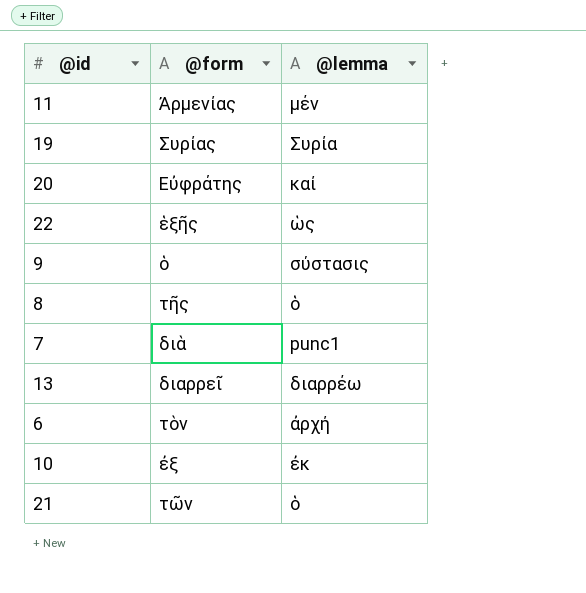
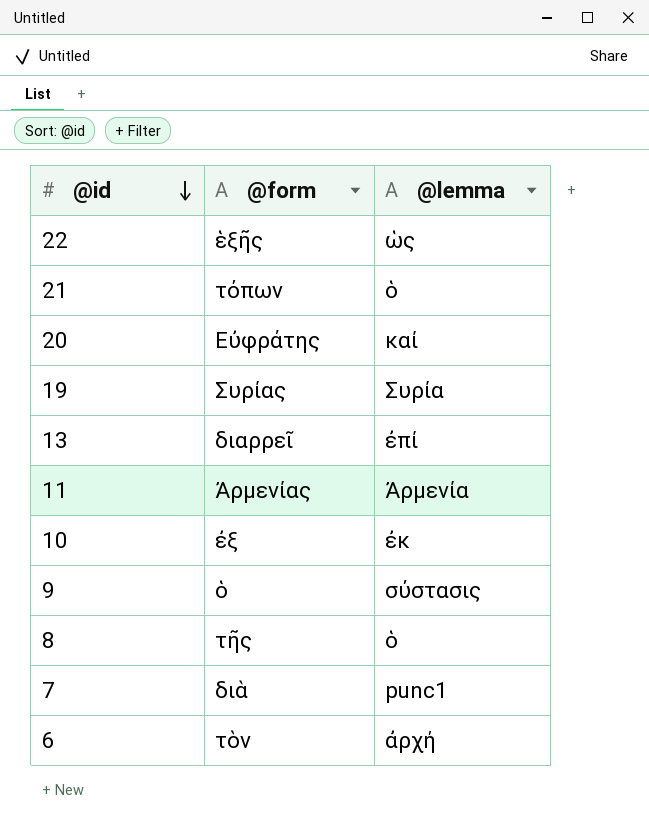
row order: none -> @id descending
21 | @form: τῶν -> τόπων
13 | @lemma: διαρρέω -> ἐπί
11 | @lemma: μέν -> Ἀρμενία

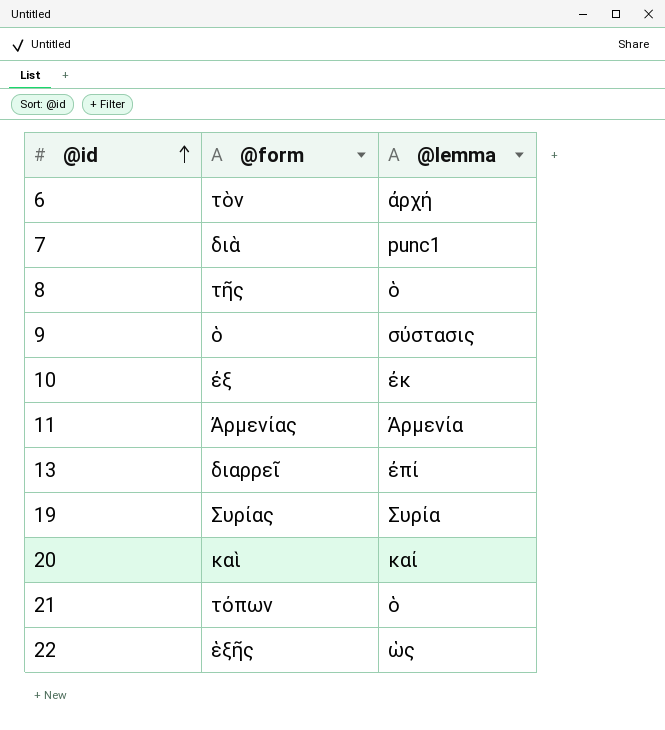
row order: @id descending -> @id ascending
20 | @form: Εὐφράτης -> καὶ

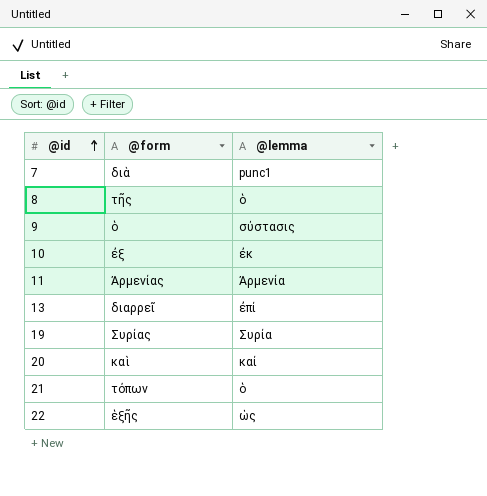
row 6: τὸν | ἀρχή -> none

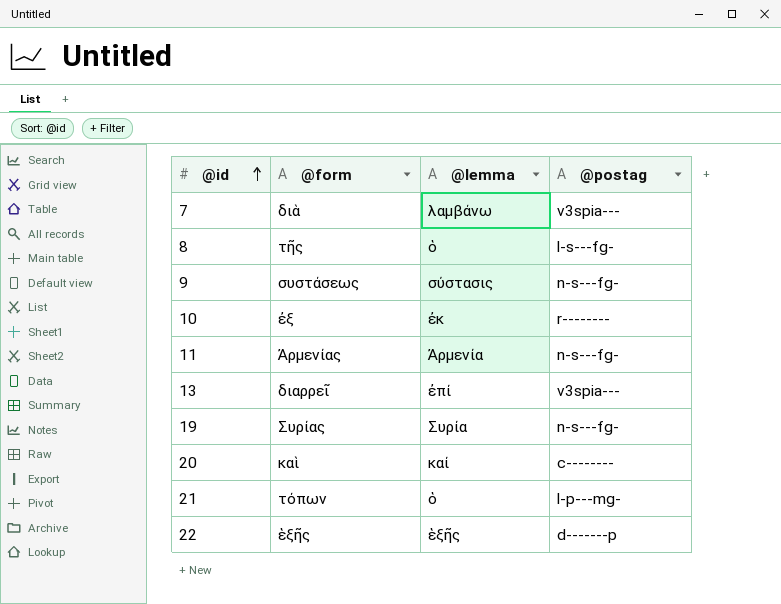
column @postag | position: none -> 4
7 | @lemma: punc1 -> λαμβάνω
9 | @form: ὁ -> συστάσεως
22 | @lemma: ὡς -> ἑξῆς

